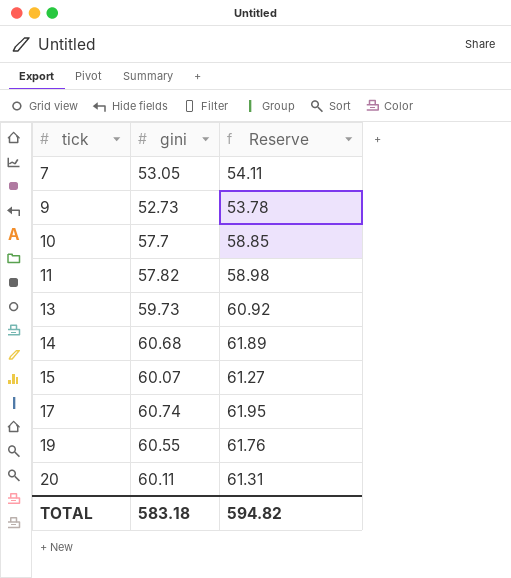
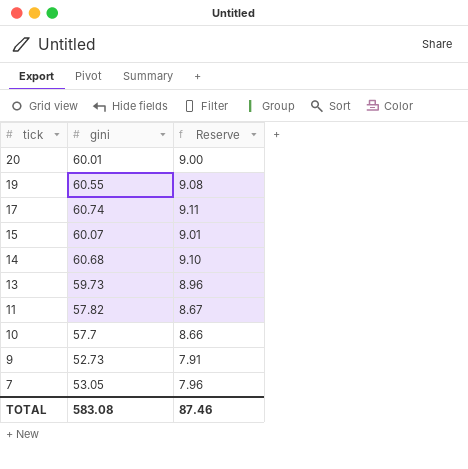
row order: tick ascending -> tick descending
column Reserve | formula: [gini] * 1.02 -> [gini] * 0.15
20 | gini: 60.11 -> 60.01
TOTAL | gini: 583.18 -> 583.08
TOTAL | Reserve: 594.82 -> 87.46

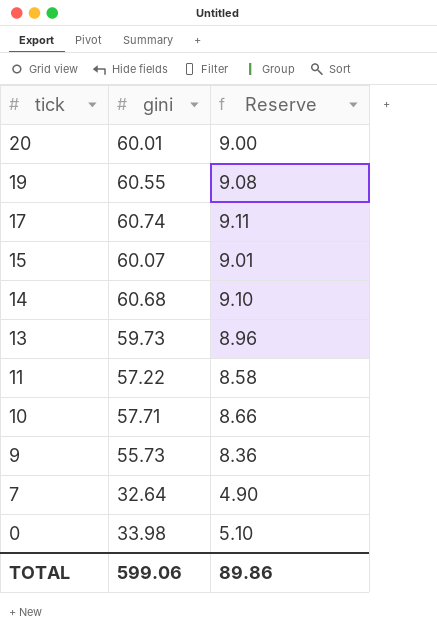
11 | gini: 57.82 -> 57.22
11 | Reserve: 8.67 -> 8.58
10 | gini: 57.7 -> 57.71
9 | gini: 52.73 -> 55.73
9 | Reserve: 7.91 -> 8.36
7 | gini: 53.05 -> 32.64
7 | Reserve: 7.96 -> 4.90
row 0: none -> 33.98 | 5.10
TOTAL | gini: 583.08 -> 599.06
TOTAL | Reserve: 87.46 -> 89.86

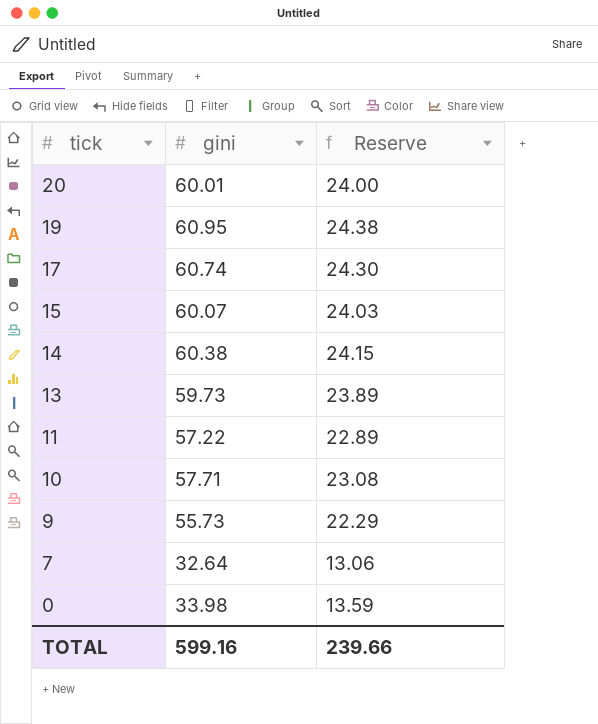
column Reserve | formula: [gini] * 0.15 -> [gini] * 0.4
19 | gini: 60.55 -> 60.95
14 | gini: 60.68 -> 60.38
TOTAL | gini: 599.06 -> 599.16
TOTAL | Reserve: 89.86 -> 239.66

